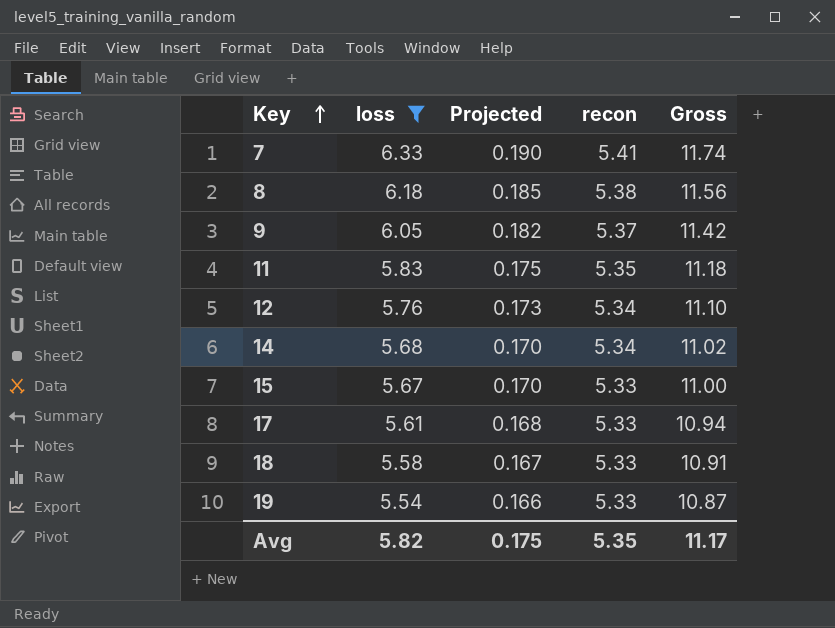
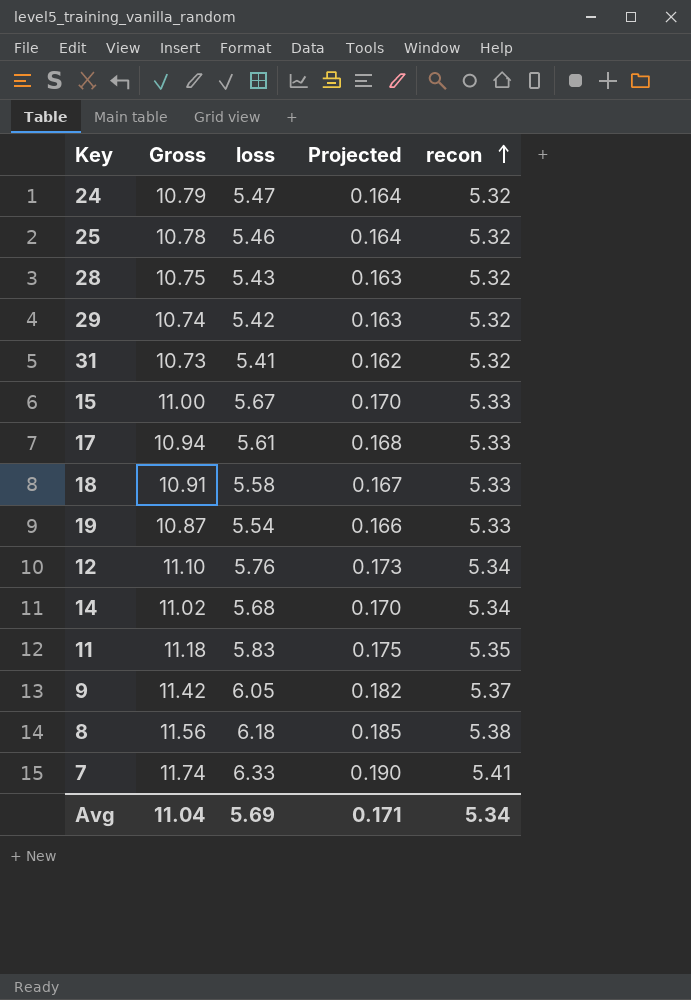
filter: loss >= 5.54 -> none
row order: Key ascending -> recon ascending
column Gross | position: 5 -> 2
Avg | Gross: 11.17 -> 11.04
Avg | loss: 5.82 -> 5.69
Avg | Projected: 0.175 -> 0.171
Avg | recon: 5.35 -> 5.34

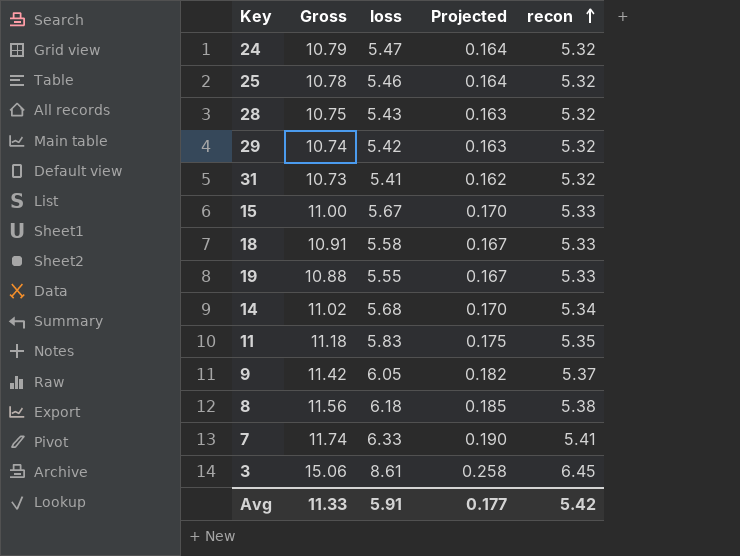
row 17: 10.94 | 5.61 | 0.168 | 5.33 -> none
row 12: 11.10 | 5.76 | 0.173 | 5.34 -> none
19 | Gross: 10.87 -> 10.88
19 | loss: 5.54 -> 5.55
19 | Projected: 0.166 -> 0.167
row 3: none -> 15.06 | 8.61 | 0.258 | 6.45
Avg | Gross: 11.04 -> 11.33
Avg | loss: 5.69 -> 5.91
Avg | Projected: 0.171 -> 0.177
Avg | recon: 5.34 -> 5.42

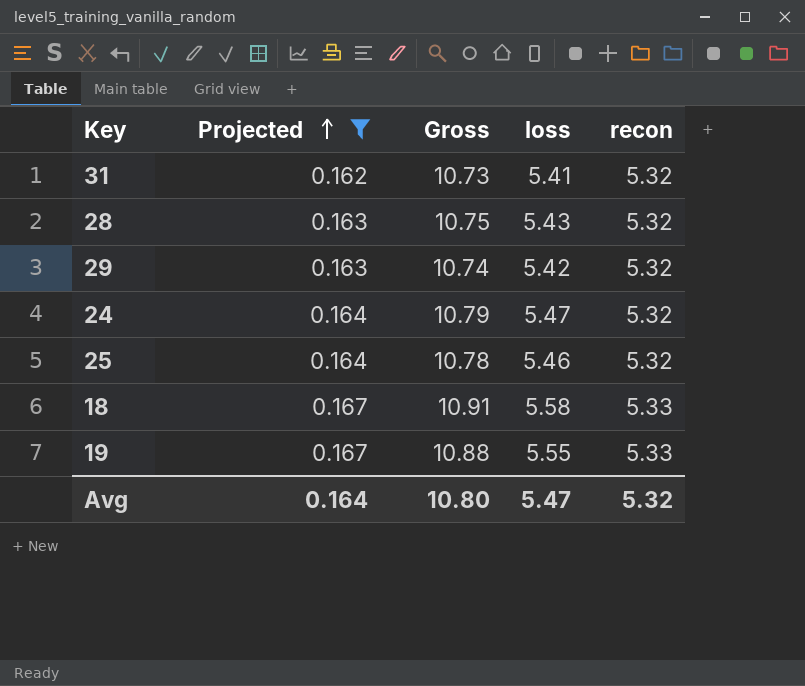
filter: none -> Projected <= 0.167
row order: recon ascending -> Projected ascending
column Projected | position: 4 -> 2
Avg | Projected: 0.177 -> 0.164
Avg | Gross: 11.33 -> 10.80
Avg | loss: 5.91 -> 5.47
Avg | recon: 5.42 -> 5.32

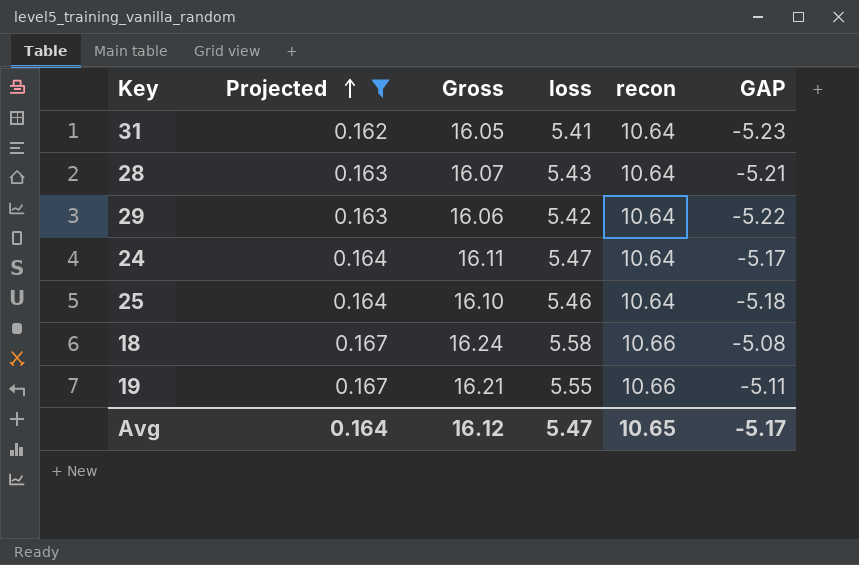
column GAP | formula: none -> [loss] - [recon]
31 | Gross: 10.73 -> 16.05
31 | recon: 5.32 -> 10.64
28 | Gross: 10.75 -> 16.07
28 | recon: 5.32 -> 10.64
29 | Gross: 10.74 -> 16.06
29 | recon: 5.32 -> 10.64
24 | Gross: 10.79 -> 16.11
24 | recon: 5.32 -> 10.64
25 | Gross: 10.78 -> 16.10
25 | recon: 5.32 -> 10.64
18 | Gross: 10.91 -> 16.24
18 | recon: 5.33 -> 10.66
19 | Gross: 10.88 -> 16.21
19 | recon: 5.33 -> 10.66
Avg | Gross: 10.80 -> 16.12
Avg | recon: 5.32 -> 10.65

